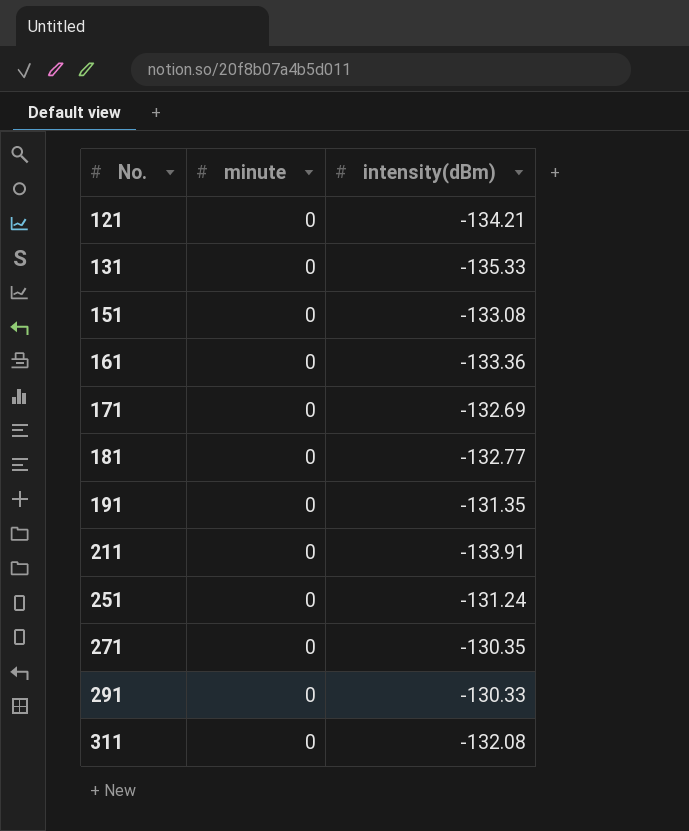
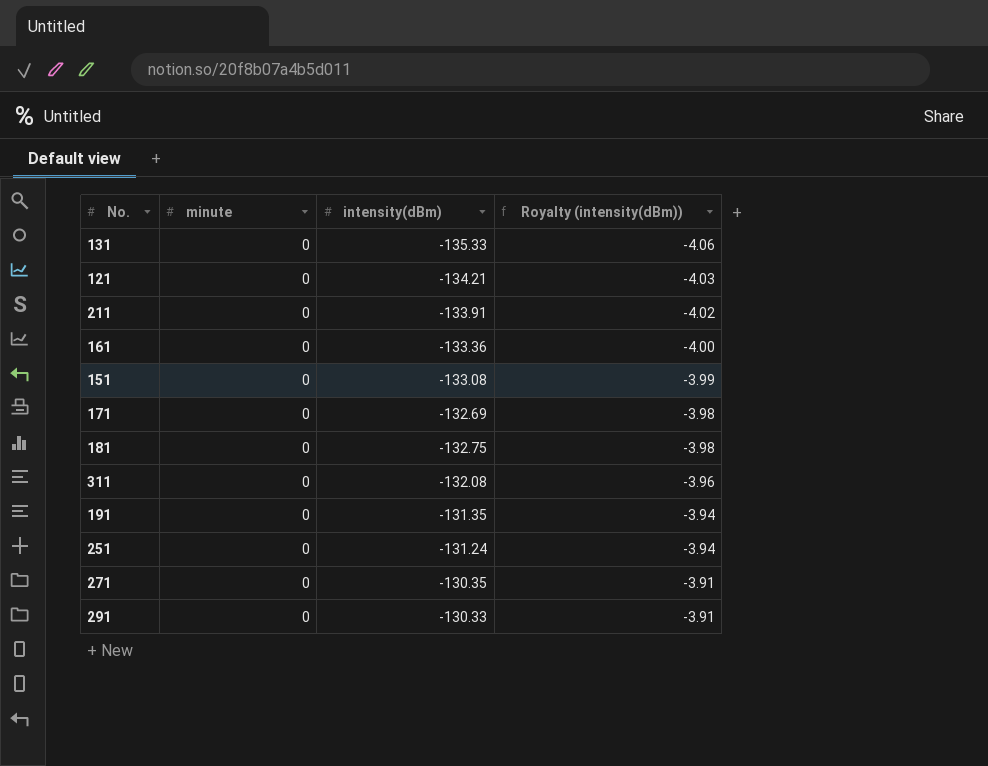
row order: No. ascending -> Royalty (intensity(dBm)) ascending
column Royalty (intensity(dBm)) | formula: none -> [intensity(dBm)] * 0.03
181 | intensity(dBm): -132.77 -> -132.75

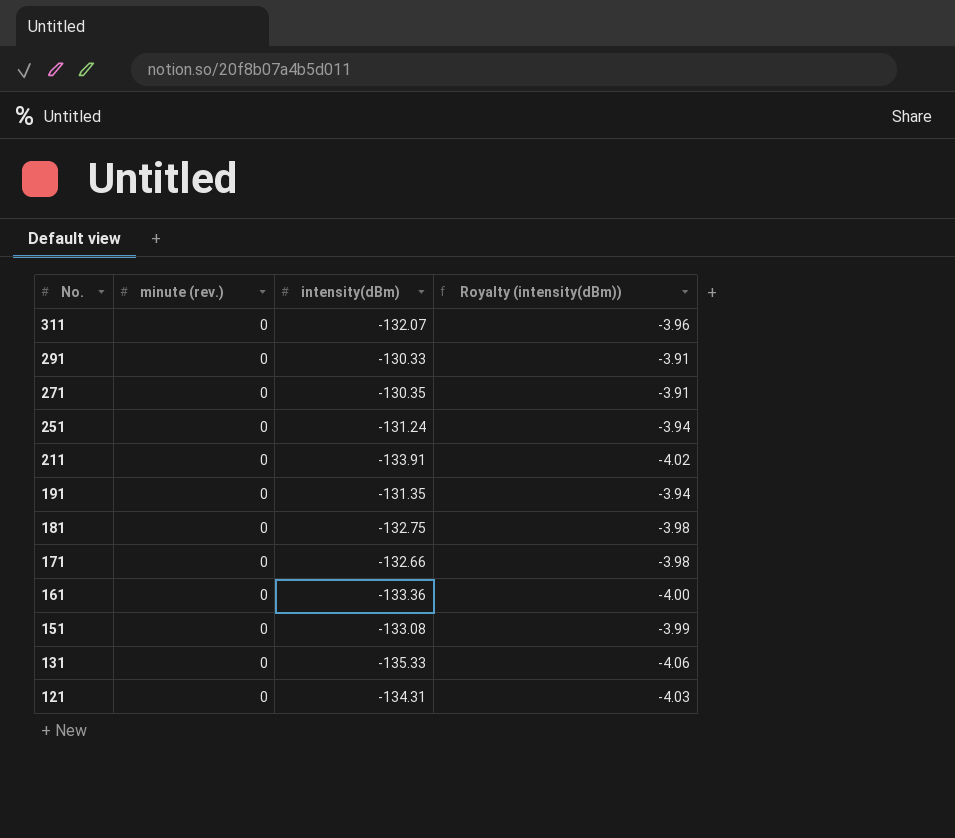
row order: Royalty (intensity(dBm)) ascending -> No. descending
column name: minute -> minute (rev.)
311 | intensity(dBm): -132.08 -> -132.07
171 | intensity(dBm): -132.69 -> -132.66
121 | intensity(dBm): -134.21 -> -134.31

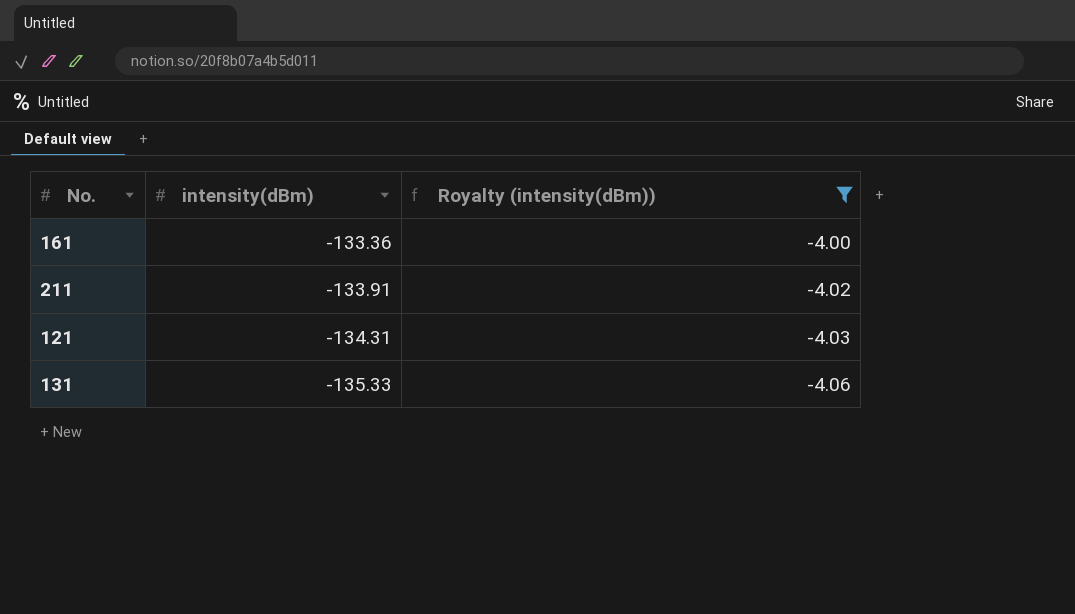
filter: none -> Royalty (intensity(dBm)) <= -4.00
row order: No. descending -> intensity(dBm) descending
column minute (rev.) | position: 2 -> none

